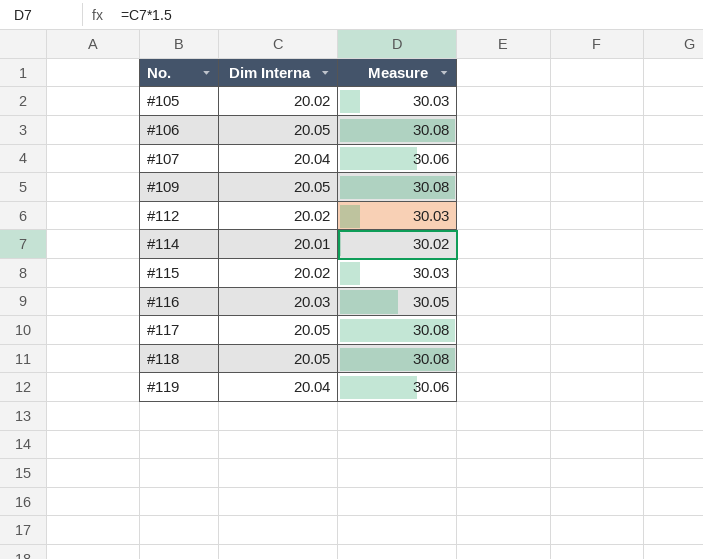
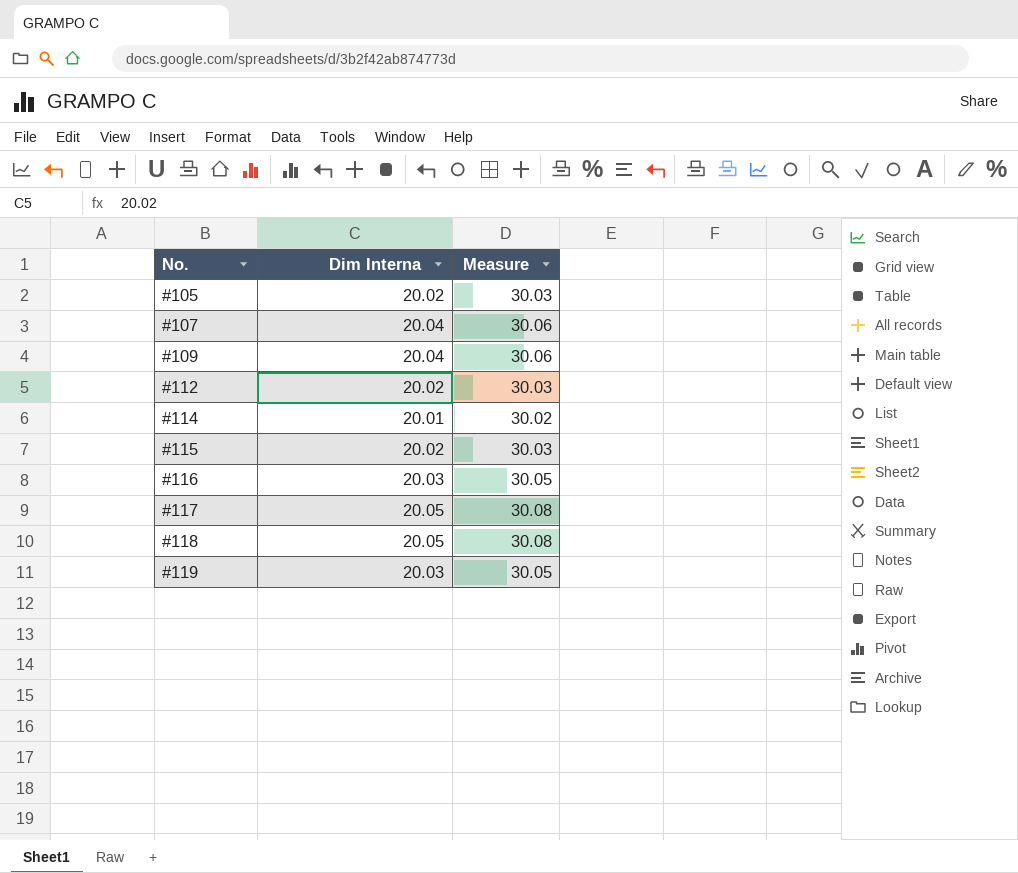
row #106: 20.05 | 30.08 -> none
#109 | Dim Interna: 20.05 -> 20.04
#109 | Measure: 30.08 -> 30.06
#119 | Dim Interna: 20.04 -> 20.03
#119 | Measure: 30.06 -> 30.05

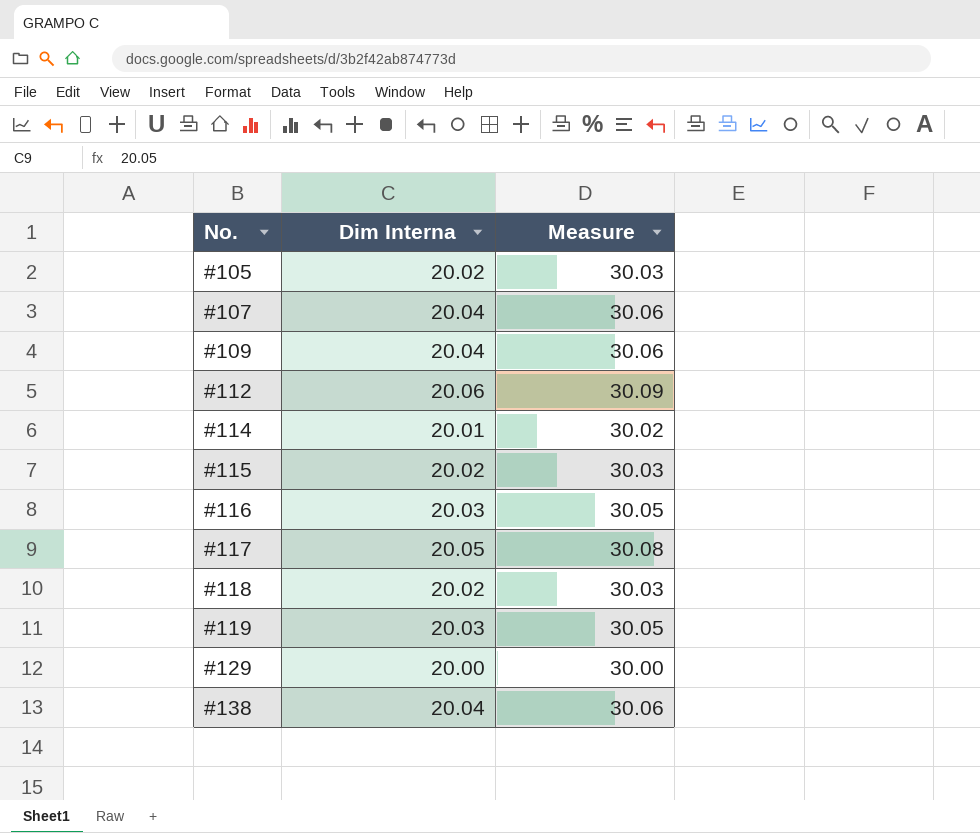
#112 | Dim Interna: 20.02 -> 20.06
#112 | Measure: 30.03 -> 30.09
#118 | Dim Interna: 20.05 -> 20.02
#118 | Measure: 30.08 -> 30.03
row #129: none -> 20.00 | 30.00
row #138: none -> 20.04 | 30.06

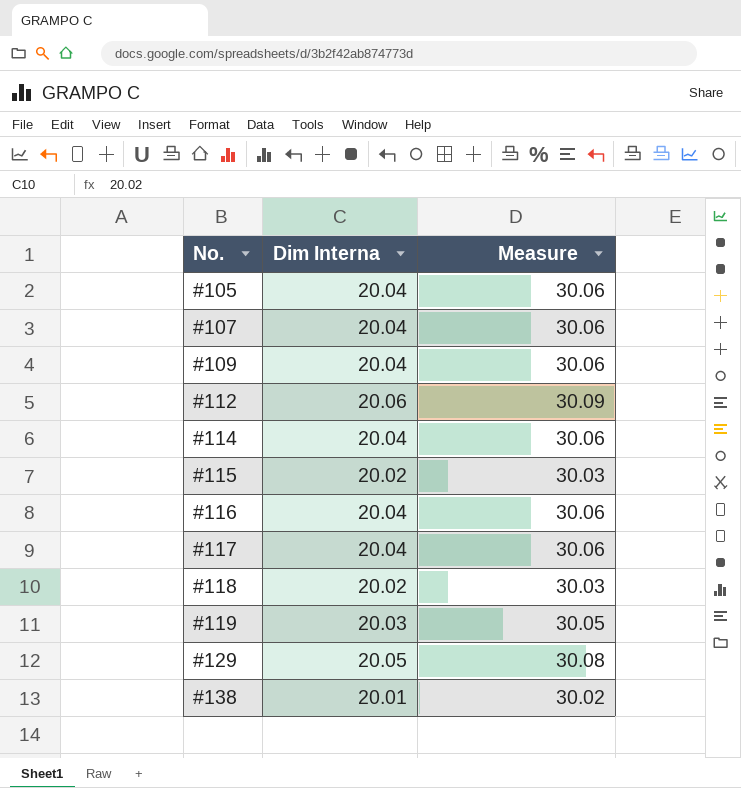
#105 | Dim Interna: 20.02 -> 20.04
#105 | Measure: 30.03 -> 30.06
#114 | Dim Interna: 20.01 -> 20.04
#114 | Measure: 30.02 -> 30.06
#116 | Dim Interna: 20.03 -> 20.04
#116 | Measure: 30.05 -> 30.06
#117 | Dim Interna: 20.05 -> 20.04
#117 | Measure: 30.08 -> 30.06
#129 | Dim Interna: 20.00 -> 20.05
#129 | Measure: 30.00 -> 30.08
#138 | Dim Interna: 20.04 -> 20.01
#138 | Measure: 30.06 -> 30.02

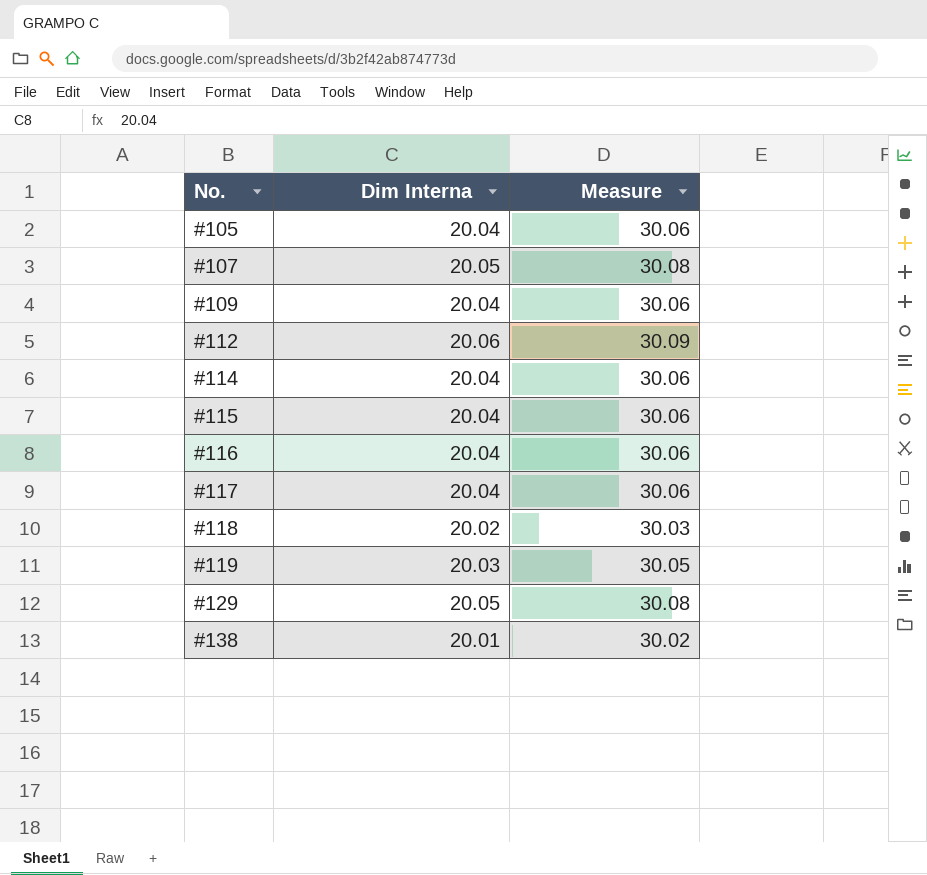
#107 | Dim Interna: 20.04 -> 20.05
#107 | Measure: 30.06 -> 30.08
#115 | Dim Interna: 20.02 -> 20.04
#115 | Measure: 30.03 -> 30.06

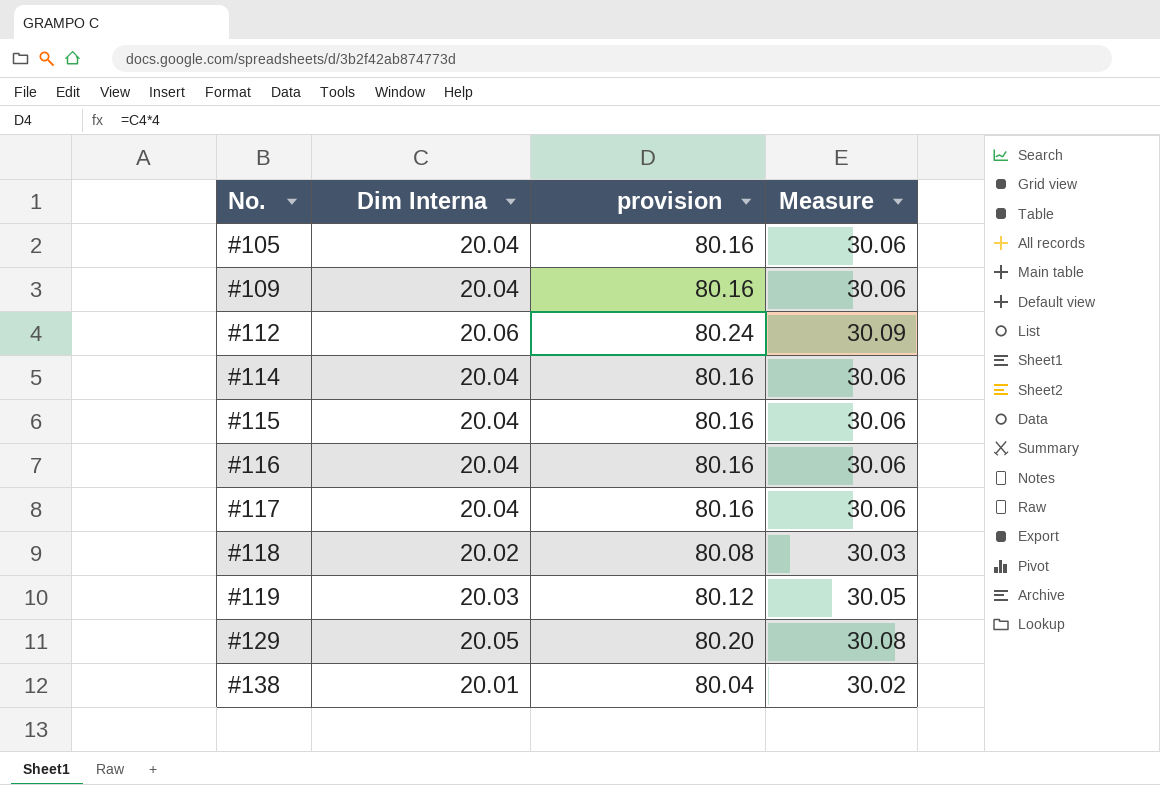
column provision | formula: none -> [Dim Interna] * 4
row #107: 20.05 | 30.08 -> none

